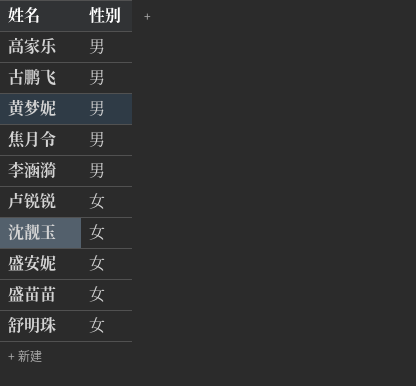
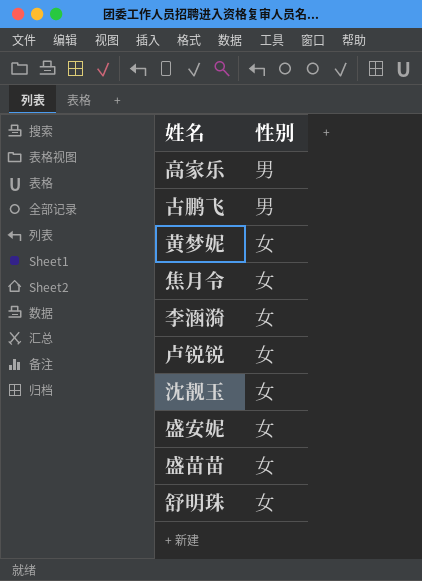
黄梦妮 | 性别: 男 -> 女
焦月令 | 性别: 男 -> 女
李涵漪 | 性别: 男 -> 女

